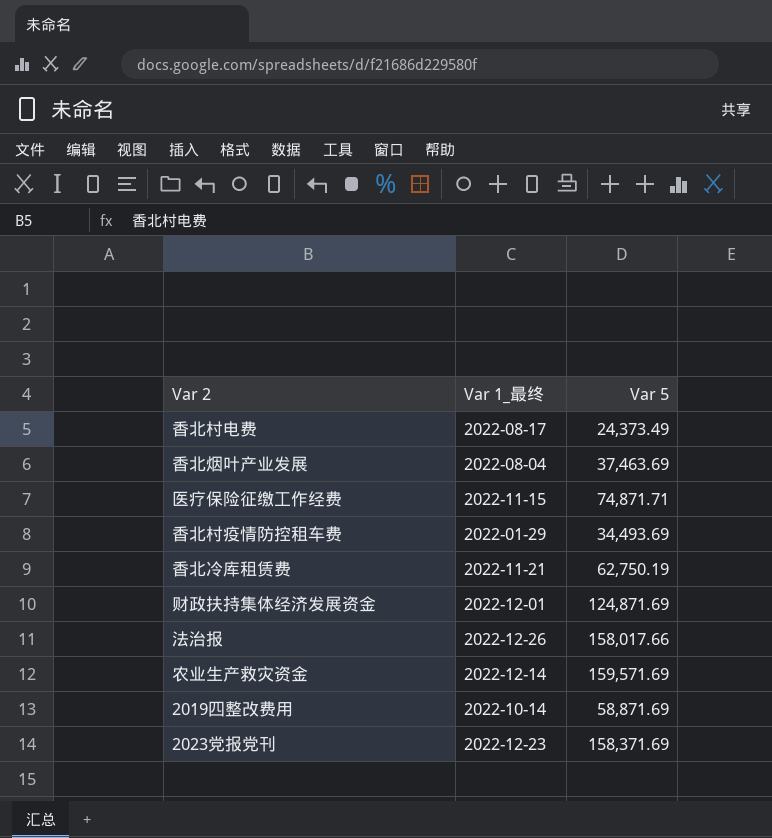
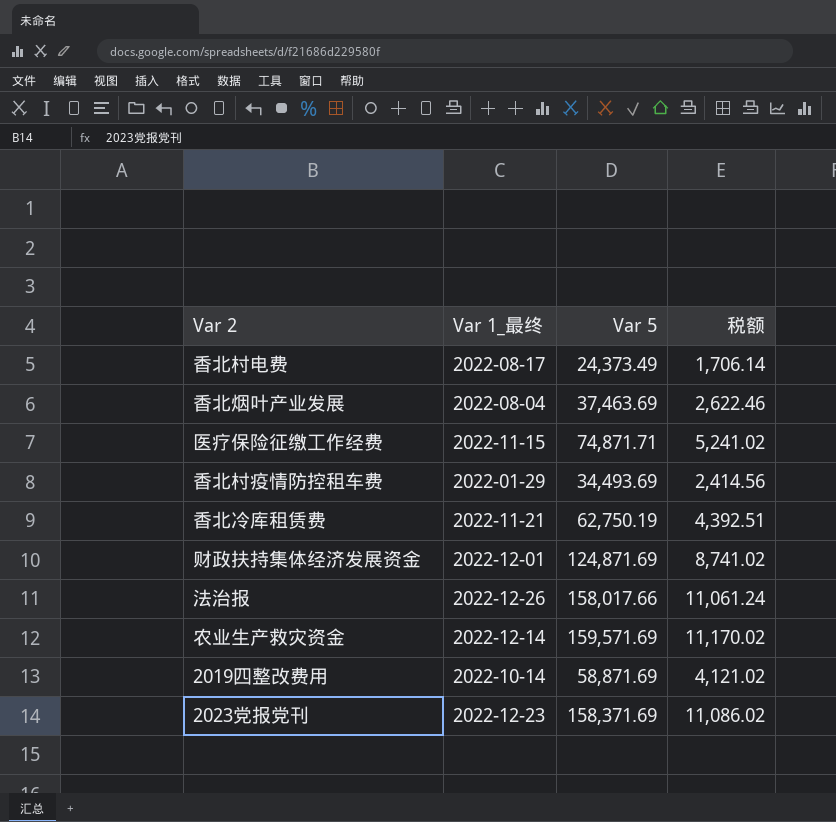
column 税额 | formula: none -> [Var 5] * 0.07

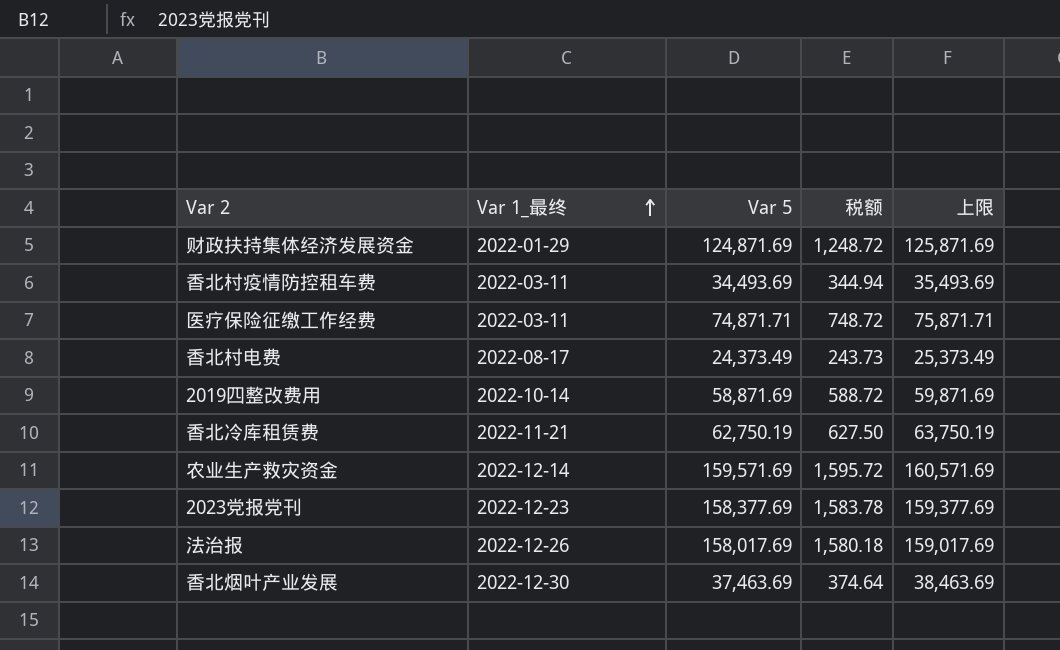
row order: none -> Var 1_最终 ascending
column 税额 | formula: [Var 5] * 0.07 -> [Var 5] * 0.01
column 上限 | formula: none -> [Var 5] + 1000
财政扶持集体经济发展资金 | Var 1_最终: 2022-12-01 -> 2022-01-29
香北村疫情防控租车费 | Var 1_最终: 2022-01-29 -> 2022-03-11
医疗保险征缴工作经费 | Var 1_最终: 2022-11-15 -> 2022-03-11
2023党报党刊 | Var 5: 158,371.69 -> 158,377.69
法治报 | Var 5: 158,017.66 -> 158,017.69
香北烟叶产业发展 | Var 1_最终: 2022-08-04 -> 2022-12-30

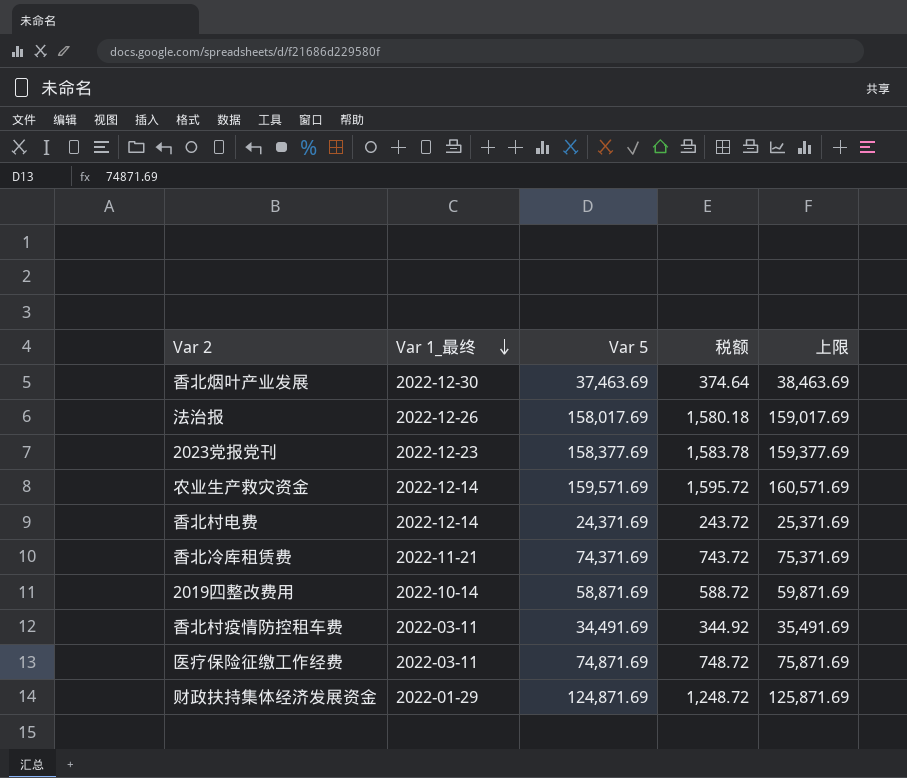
row order: Var 1_最终 ascending -> Var 1_最终 descending
香北村电费 | Var 1_最终: 2022-08-17 -> 2022-12-14
香北村电费 | Var 5: 24,373.49 -> 24,371.69
香北村电费 | 税额: 243.73 -> 243.72
香北村电费 | 上限: 25,373.49 -> 25,371.69
香北冷库租赁费 | Var 5: 62,750.19 -> 74,371.69
香北冷库租赁费 | 税额: 627.50 -> 743.72
香北冷库租赁费 | 上限: 63,750.19 -> 75,371.69
香北村疫情防控租车费 | Var 5: 34,493.69 -> 34,491.69
香北村疫情防控租车费 | 税额: 344.94 -> 344.92
香北村疫情防控租车费 | 上限: 35,493.69 -> 35,491.69
医疗保险征缴工作经费 | Var 5: 74,871.71 -> 74,871.69
医疗保险征缴工作经费 | 上限: 75,871.71 -> 75,871.69

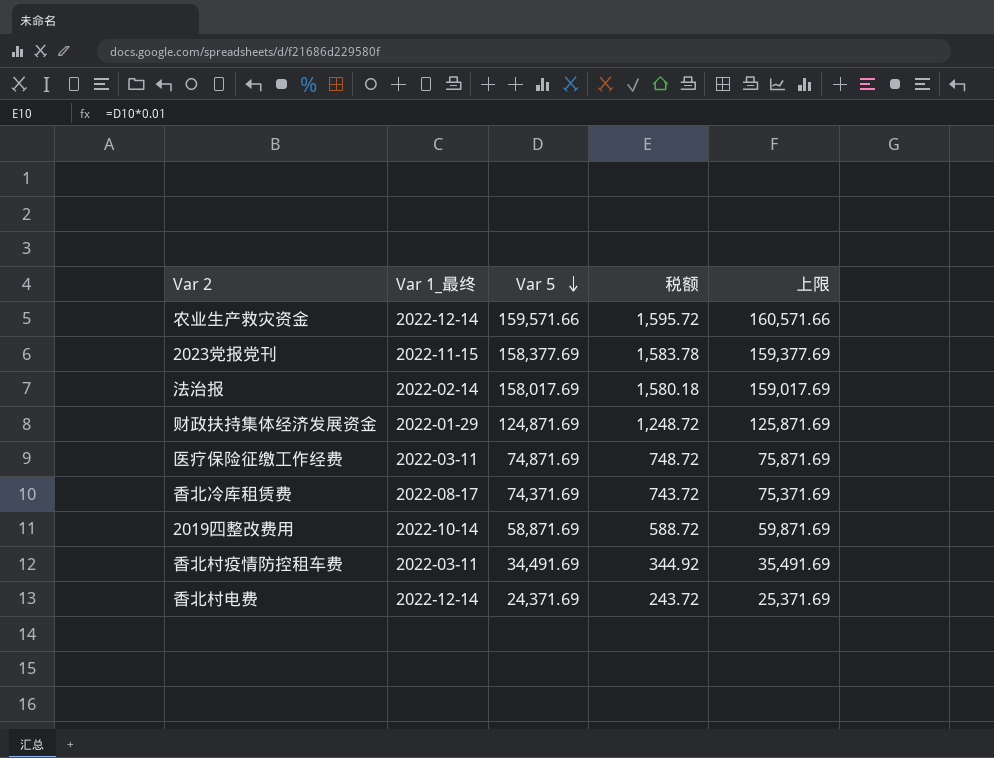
row order: Var 1_最终 descending -> Var 5 descending
row 香北烟叶产业发展: 2022-12-30 | 37,463.69 | 374.64 | 38,463.69 -> none
农业生产救灾资金 | Var 5: 159,571.69 -> 159,571.66
农业生产救灾资金 | 上限: 160,571.69 -> 160,571.66
2023党报党刊 | Var 1_最终: 2022-12-23 -> 2022-11-15
法治报 | Var 1_最终: 2022-12-26 -> 2022-02-14
香北冷库租赁费 | Var 1_最终: 2022-11-21 -> 2022-08-17

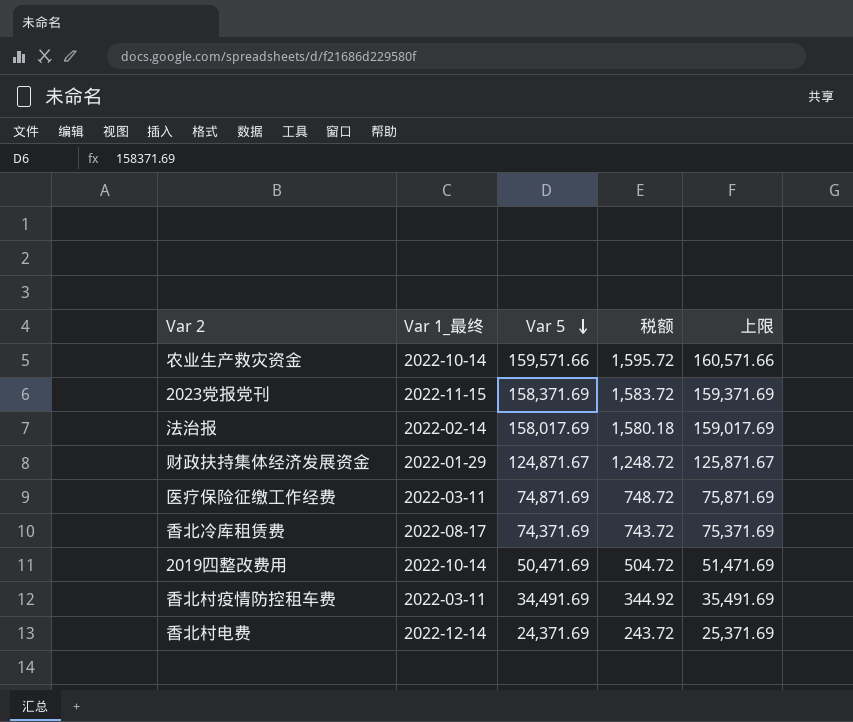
农业生产救灾资金 | Var 1_最终: 2022-12-14 -> 2022-10-14
2023党报党刊 | Var 5: 158,377.69 -> 158,371.69
2023党报党刊 | 税额: 1,583.78 -> 1,583.72
2023党报党刊 | 上限: 159,377.69 -> 159,371.69
财政扶持集体经济发展资金 | Var 5: 124,871.69 -> 124,871.67
财政扶持集体经济发展资金 | 上限: 125,871.69 -> 125,871.67
2019四整改费用 | Var 5: 58,871.69 -> 50,471.69
2019四整改费用 | 税额: 588.72 -> 504.72
2019四整改费用 | 上限: 59,871.69 -> 51,471.69

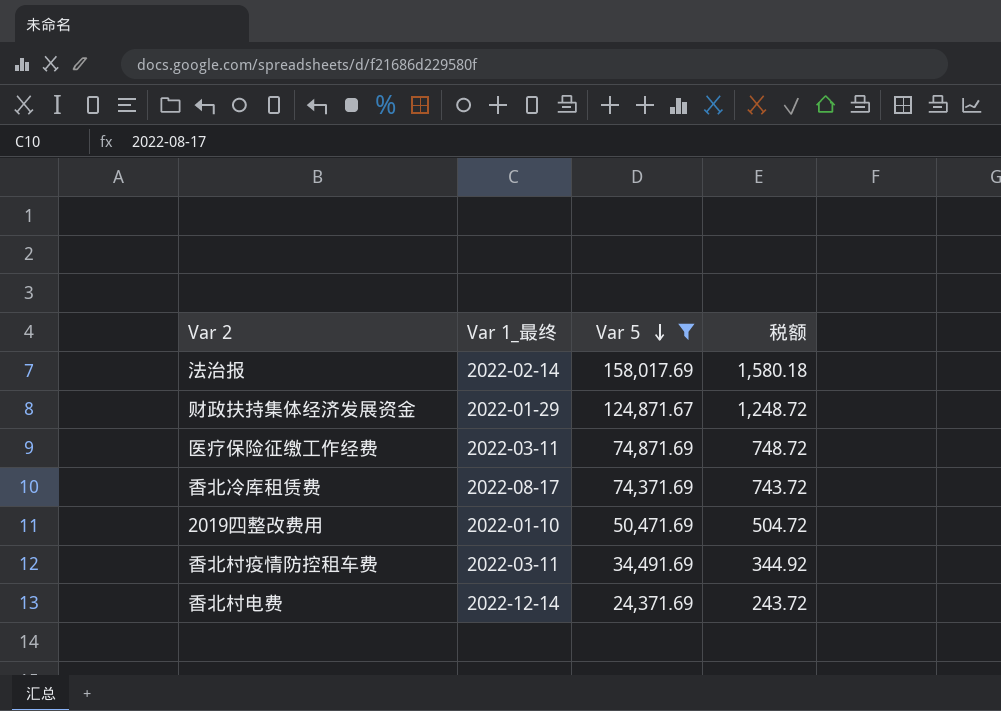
filter: none -> Var 5 <= 158,017.69
column 上限 | formula: [Var 5] + 1000 -> none
2019四整改费用 | Var 1_最终: 2022-10-14 -> 2022-01-10

